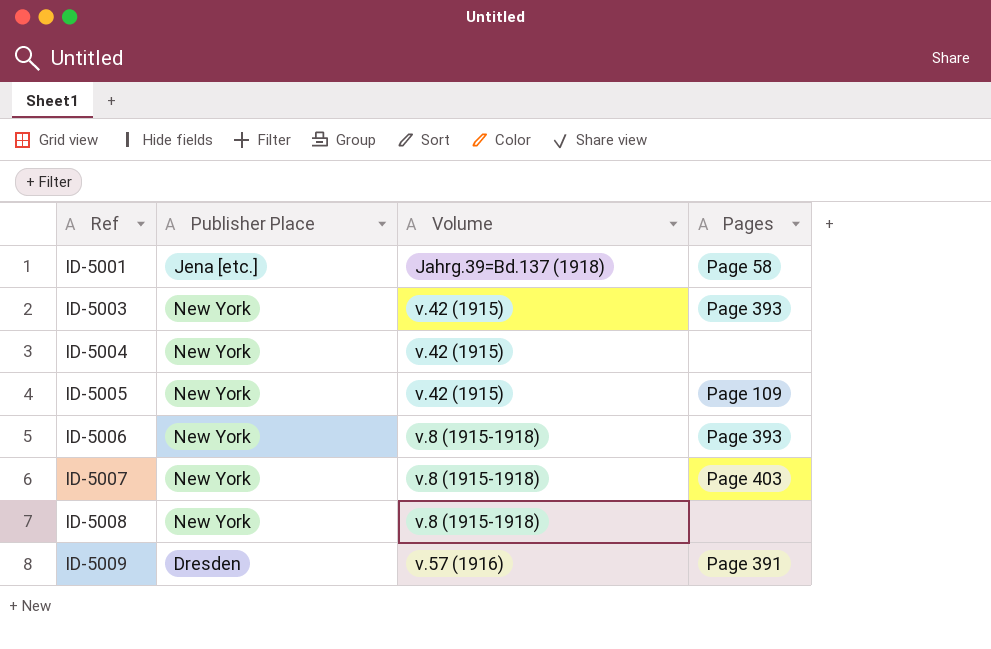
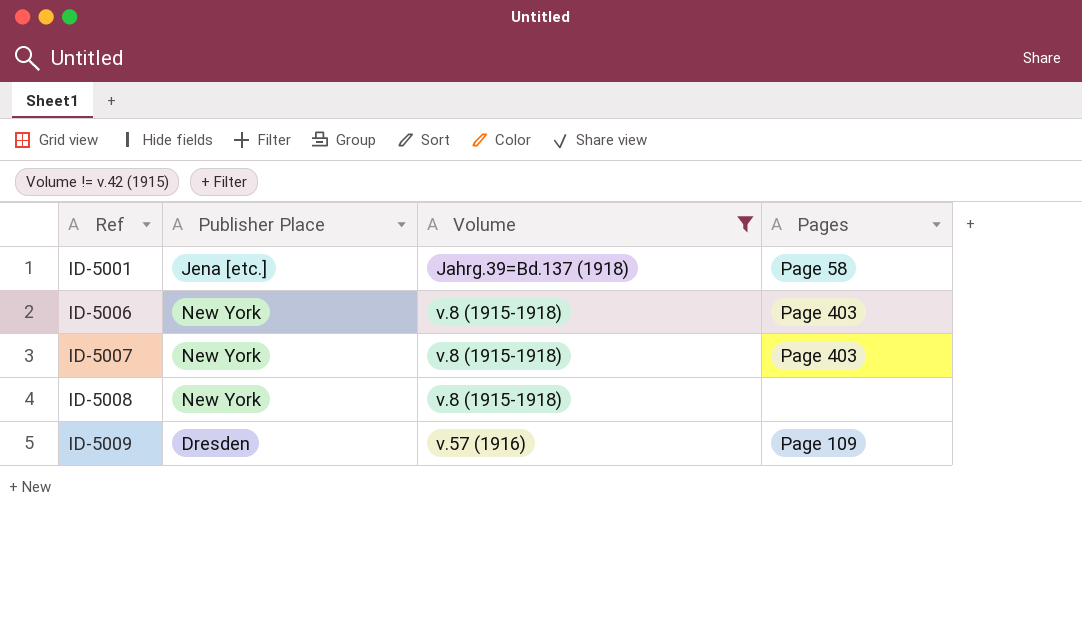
filter: none -> Volume != v.42 (1915)
ID-5006 | Pages: Page 393 -> Page 403
ID-5009 | Pages: Page 391 -> Page 109

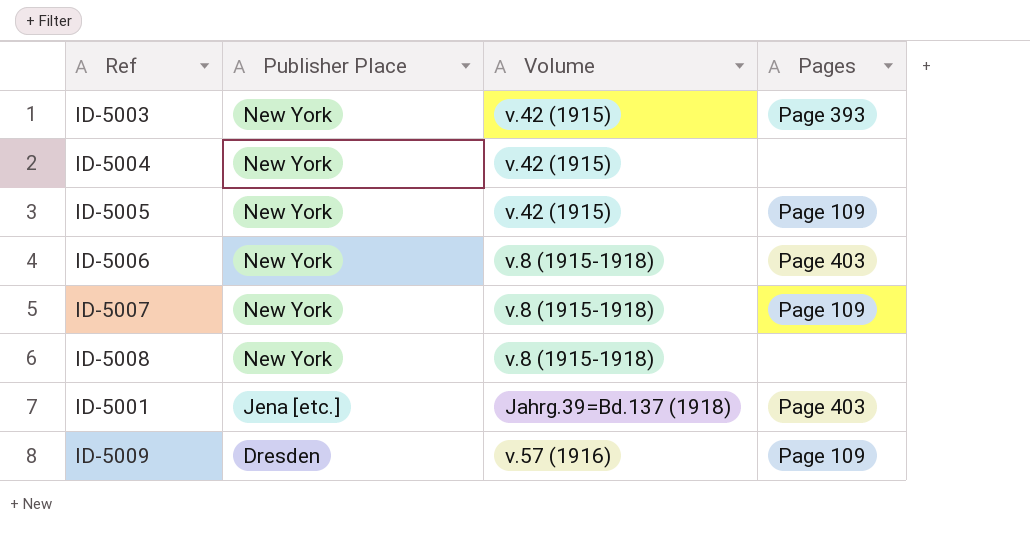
filter: Volume != v.42 (1915) -> none
row order: Ref ascending -> Publisher Place descending
ID-5007 | Pages: Page 403 -> Page 109
ID-5001 | Pages: Page 58 -> Page 403

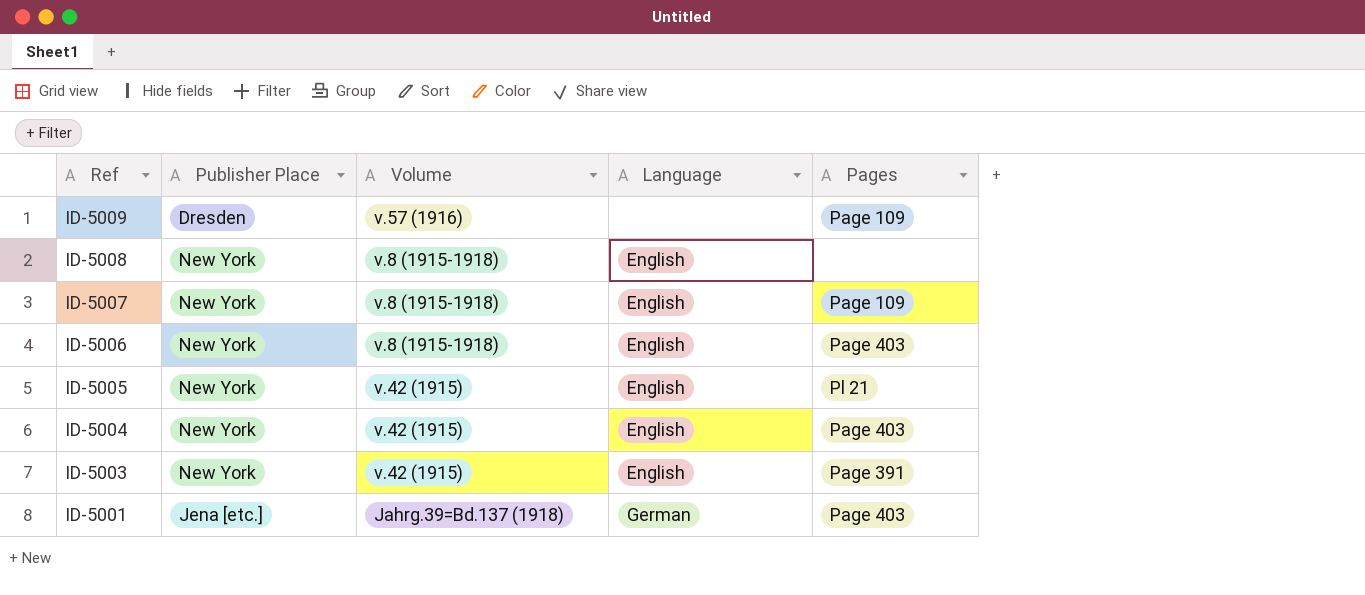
row order: Publisher Place descending -> Ref descending
column Language | position: none -> 4
ID-5005 | Pages: Page 109 -> Pl 21
ID-5004 | Pages: none -> Page 403
ID-5003 | Pages: Page 393 -> Page 391

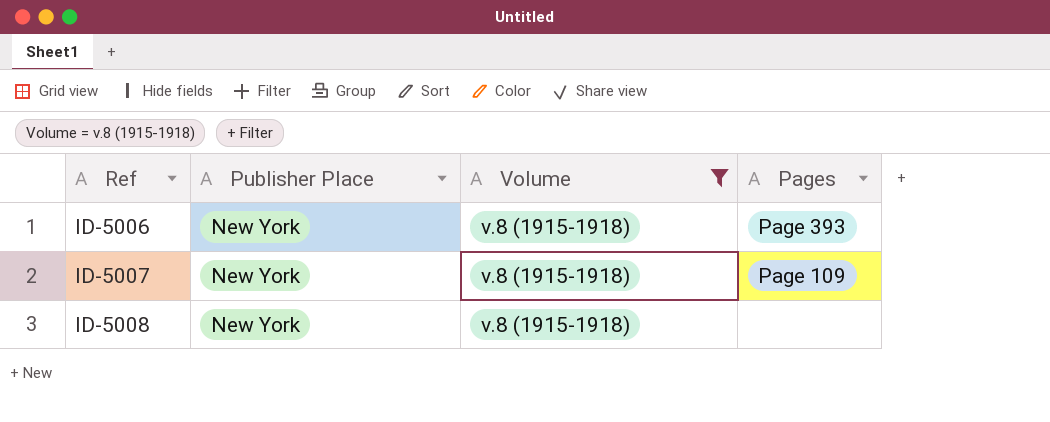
filter: none -> Volume = v.8 (1915-1918)
row order: Ref descending -> Ref ascending
column Language | position: 4 -> none
ID-5006 | Pages: Page 403 -> Page 393

